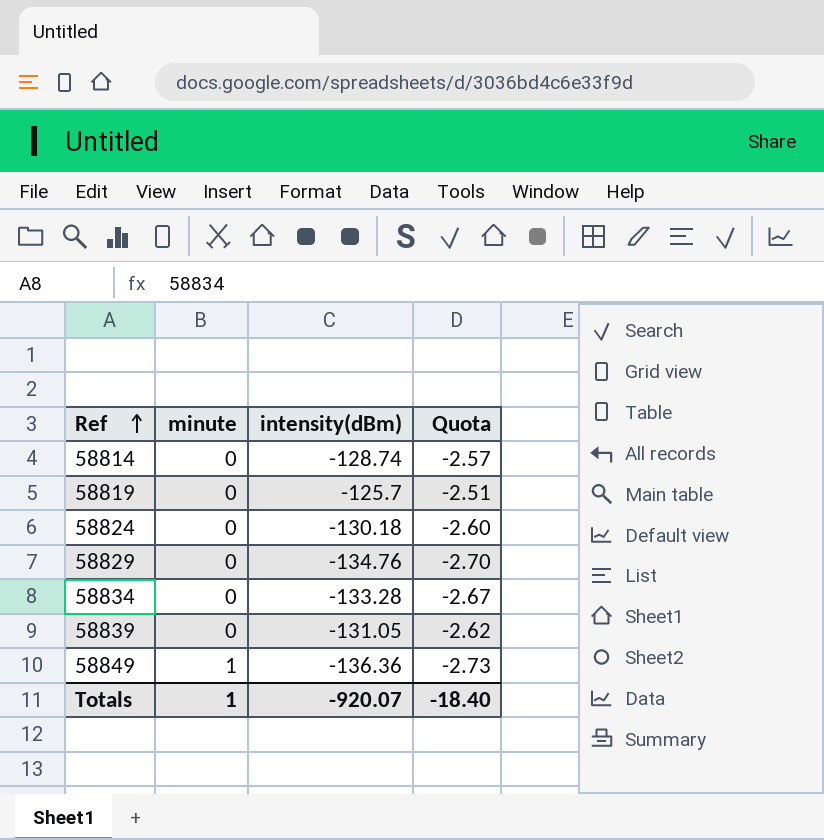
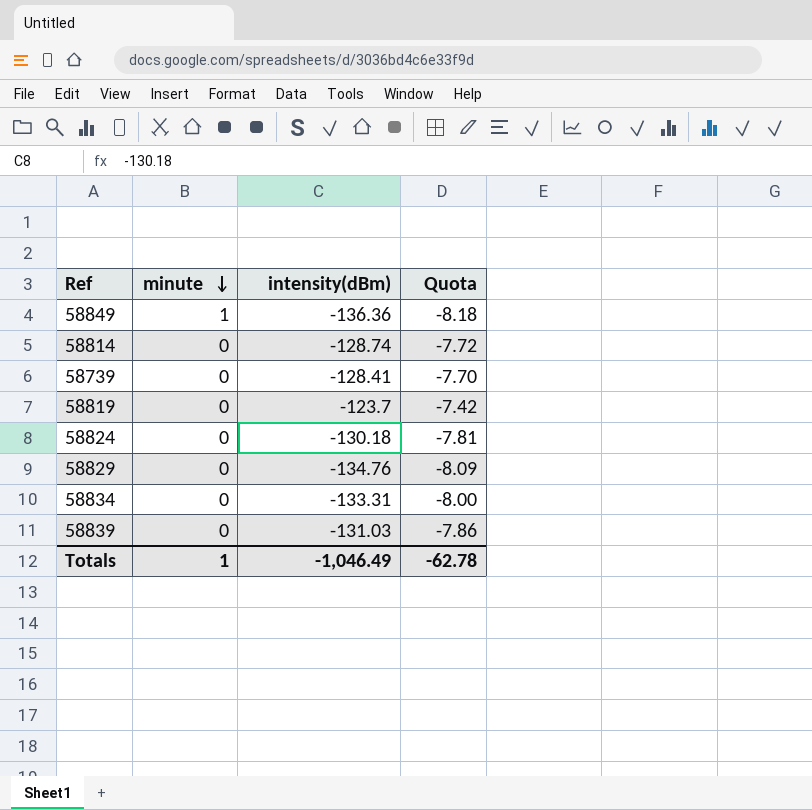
row order: Ref ascending -> minute descending
column Quota | formula: [intensity(dBm)] * 0.02 -> [intensity(dBm)] * 0.06
row 58739: none -> 0 | -128.41 | -7.70
58819 | intensity(dBm): -125.7 -> -123.7
58834 | intensity(dBm): -133.28 -> -133.31
58839 | intensity(dBm): -131.05 -> -131.03
Totals | intensity(dBm): -920.07 -> -1,046.49
Totals | Quota: -18.40 -> -62.78

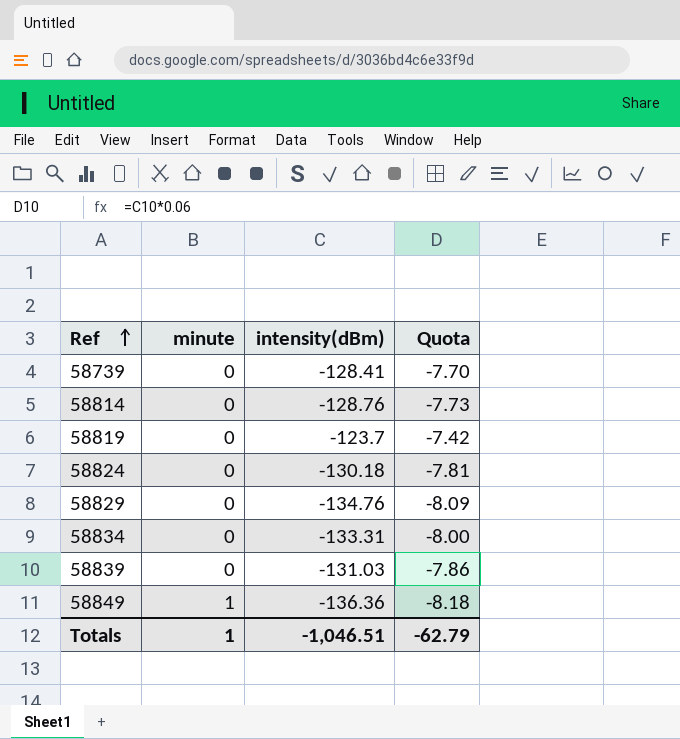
row order: minute descending -> Ref ascending
58814 | intensity(dBm): -128.74 -> -128.76
58814 | Quota: -7.72 -> -7.73
Totals | intensity(dBm): -1,046.49 -> -1,046.51
Totals | Quota: -62.78 -> -62.79

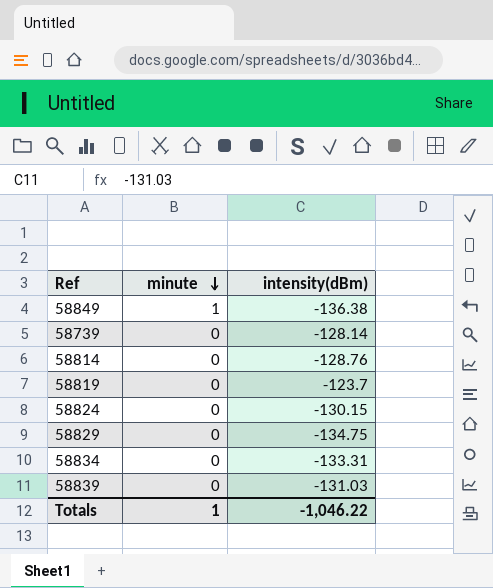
row order: Ref ascending -> minute descending
column Quota | formula: [intensity(dBm)] * 0.06 -> none
58849 | intensity(dBm): -136.36 -> -136.38
58739 | intensity(dBm): -128.41 -> -128.14
58824 | intensity(dBm): -130.18 -> -130.15
58829 | intensity(dBm): -134.76 -> -134.75
Totals | intensity(dBm): -1,046.51 -> -1,046.22

